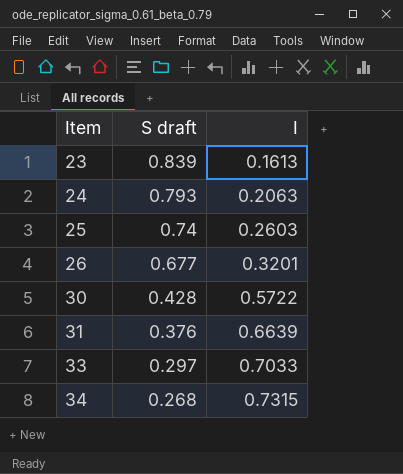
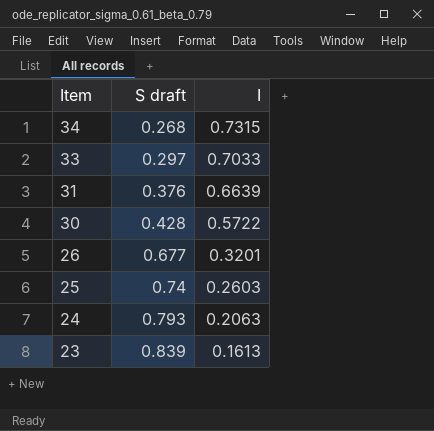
row order: Item ascending -> Item descending

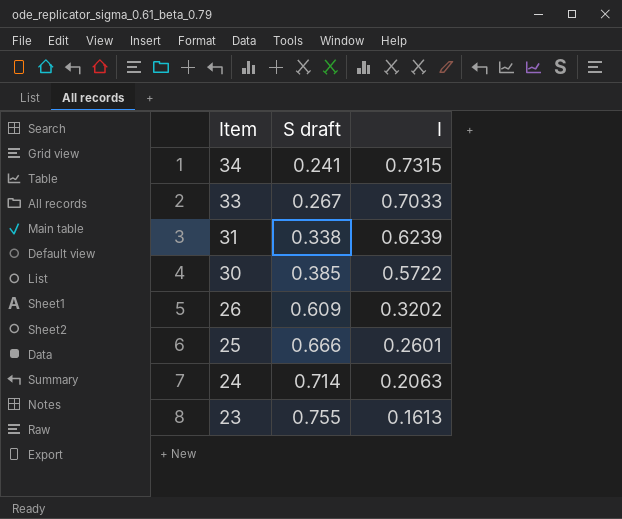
34 | S draft: 0.268 -> 0.241
33 | S draft: 0.297 -> 0.267
31 | S draft: 0.376 -> 0.338
31 | I: 0.6639 -> 0.6239
30 | S draft: 0.428 -> 0.385
26 | S draft: 0.677 -> 0.609
26 | I: 0.3201 -> 0.3202
25 | S draft: 0.74 -> 0.666
25 | I: 0.2603 -> 0.2601
24 | S draft: 0.793 -> 0.714
23 | S draft: 0.839 -> 0.755

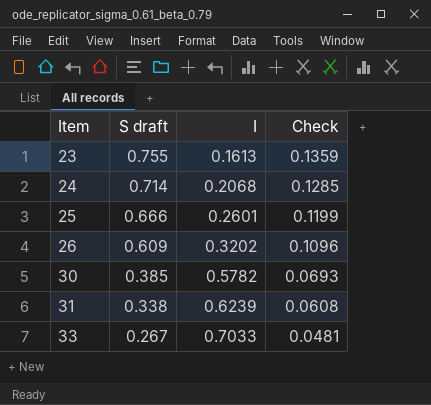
row order: Item descending -> Item ascending
column Check | formula: none -> [S draft] * 0.18
row 34: 0.241 | 0.7315 -> none
24 | I: 0.2063 -> 0.2068
30 | I: 0.5722 -> 0.5782

